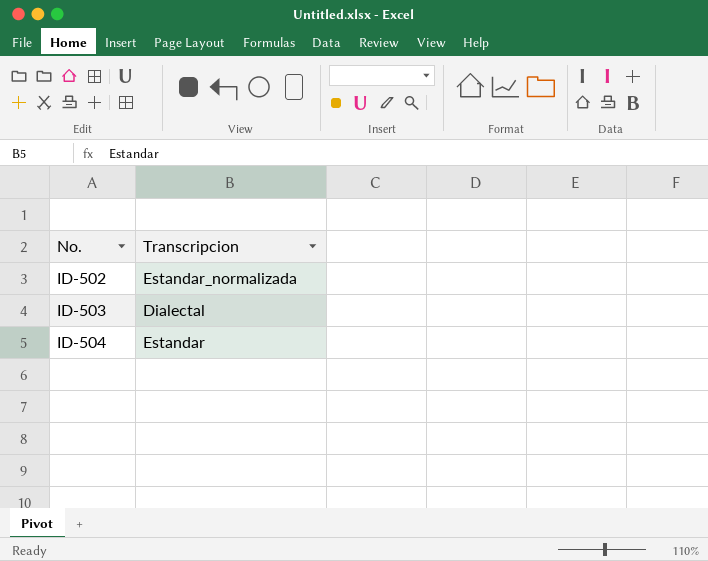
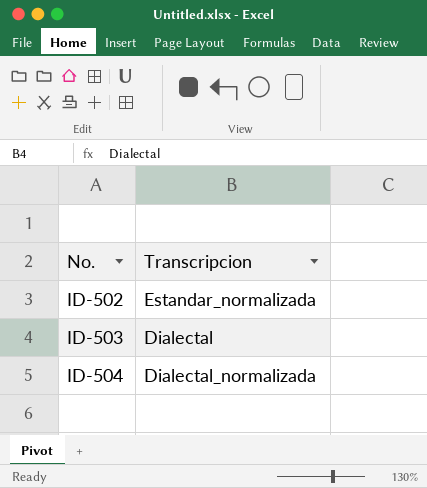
ID-504 | Transcripcion: Estandar -> Dialectal_normalizada

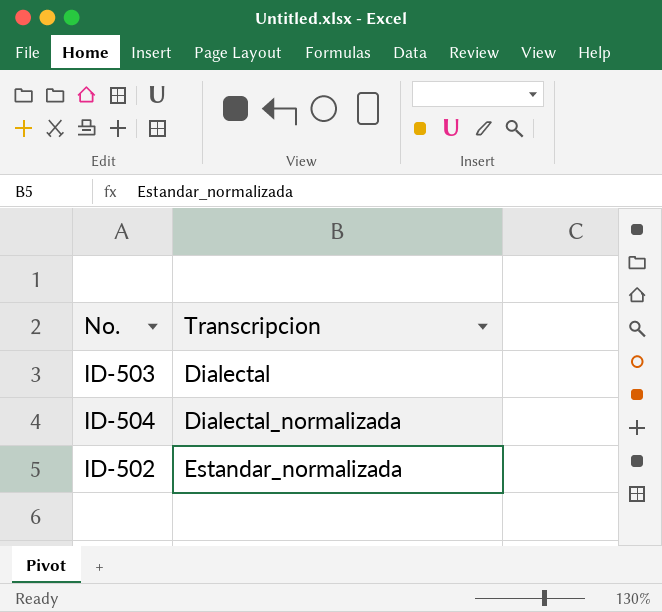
row order: No. ascending -> Transcripcion ascending

